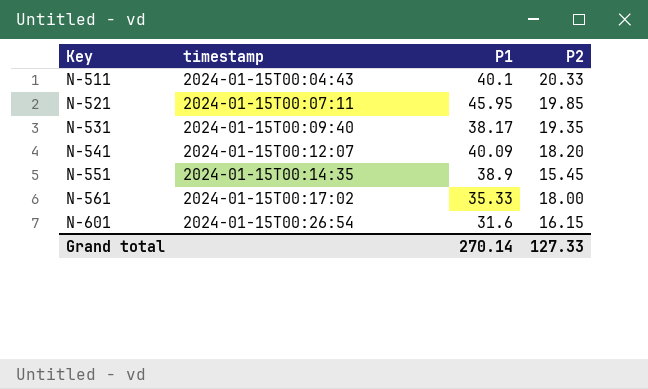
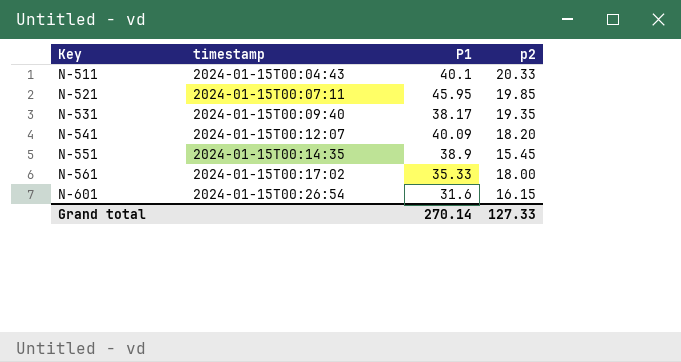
column name: P2 -> p2

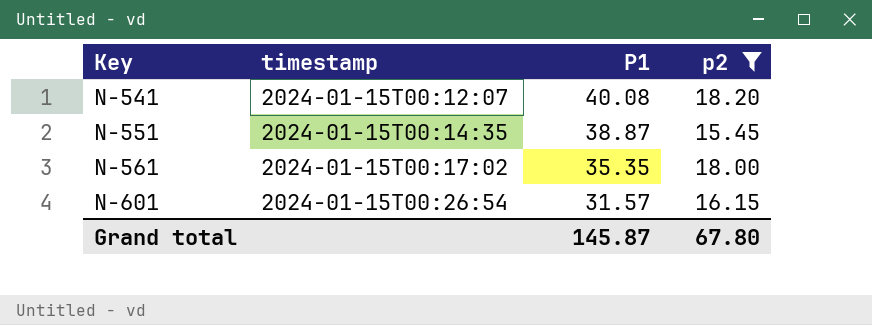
filter: none -> p2 <= 18.20
N-541 | P1: 40.09 -> 40.08
N-551 | P1: 38.9 -> 38.87
N-561 | P1: 35.33 -> 35.35
N-601 | P1: 31.6 -> 31.57
Grand total | P1: 270.14 -> 145.87
Grand total | p2: 127.33 -> 67.80

